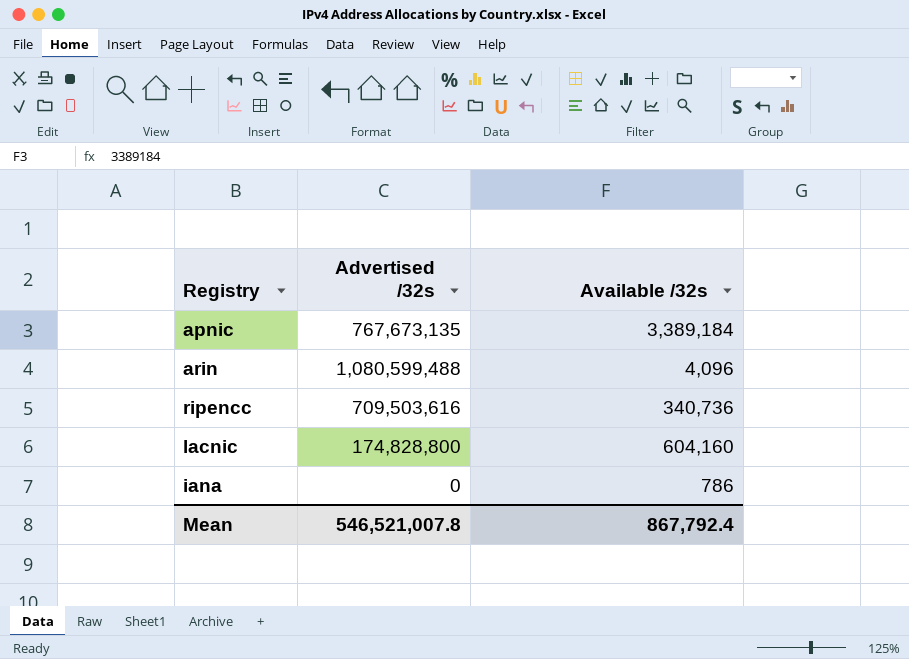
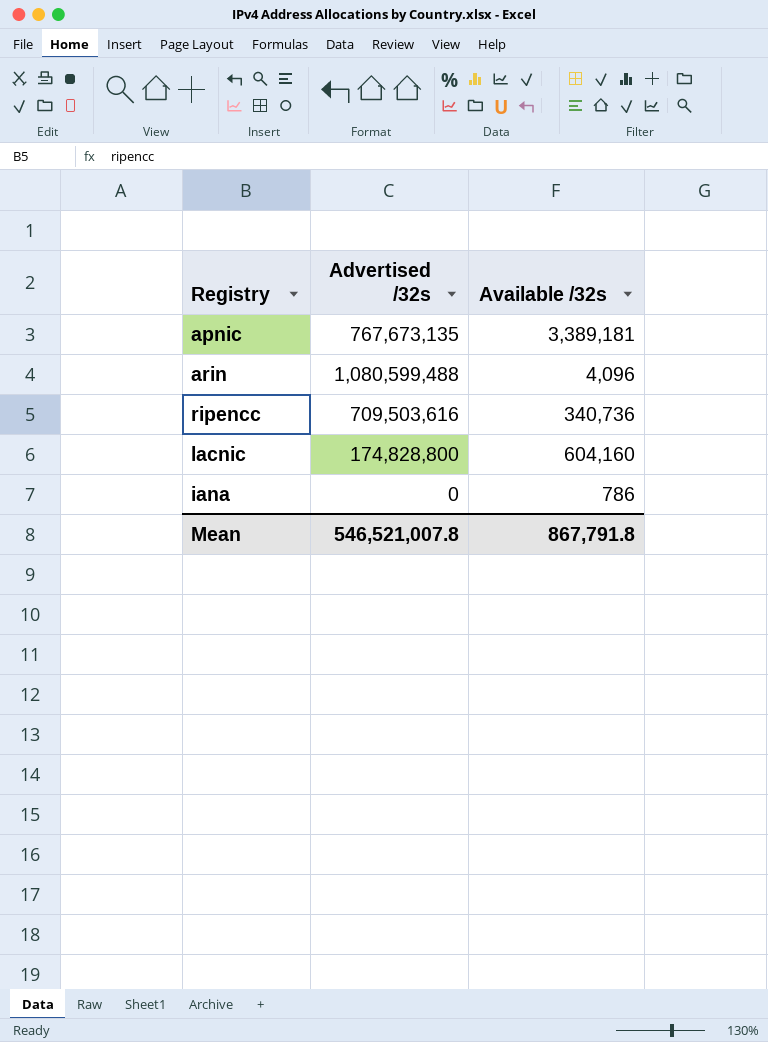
apnic | Available /32s: 3,389,184 -> 3,389,181
Mean | Available /32s: 867,792.4 -> 867,791.8

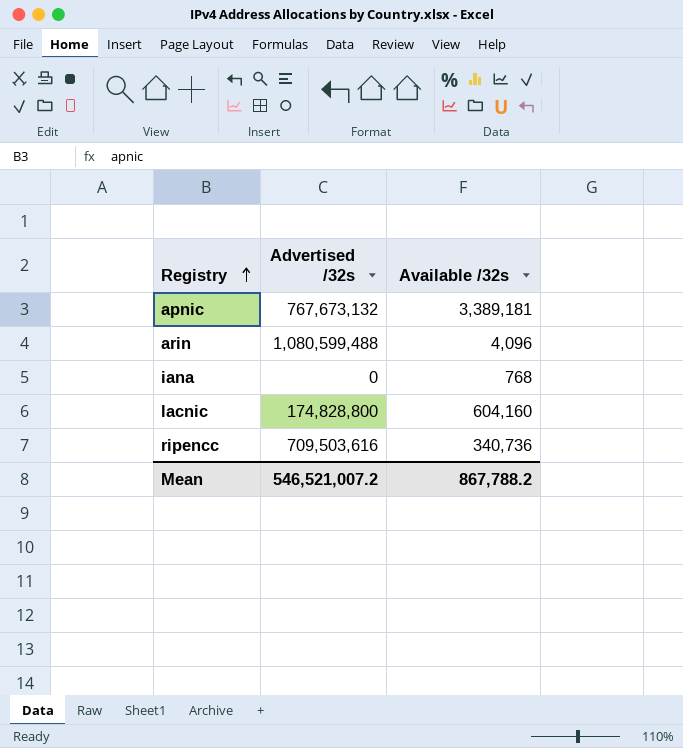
row order: none -> Registry ascending
apnic | Advertised /32s: 767,673,135 -> 767,673,132
iana | Available /32s: 786 -> 768
Mean | Advertised /32s: 546,521,007.8 -> 546,521,007.2
Mean | Available /32s: 867,791.8 -> 867,788.2

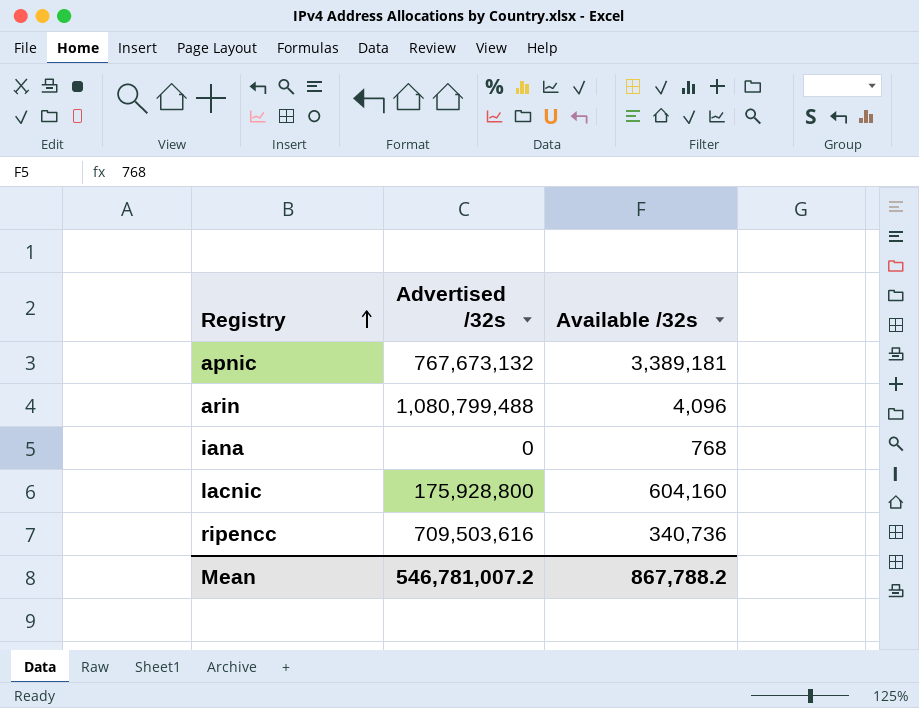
arin | Advertised /32s: 1,080,599,488 -> 1,080,799,488
lacnic | Advertised /32s: 174,828,800 -> 175,928,800
Mean | Advertised /32s: 546,521,007.2 -> 546,781,007.2

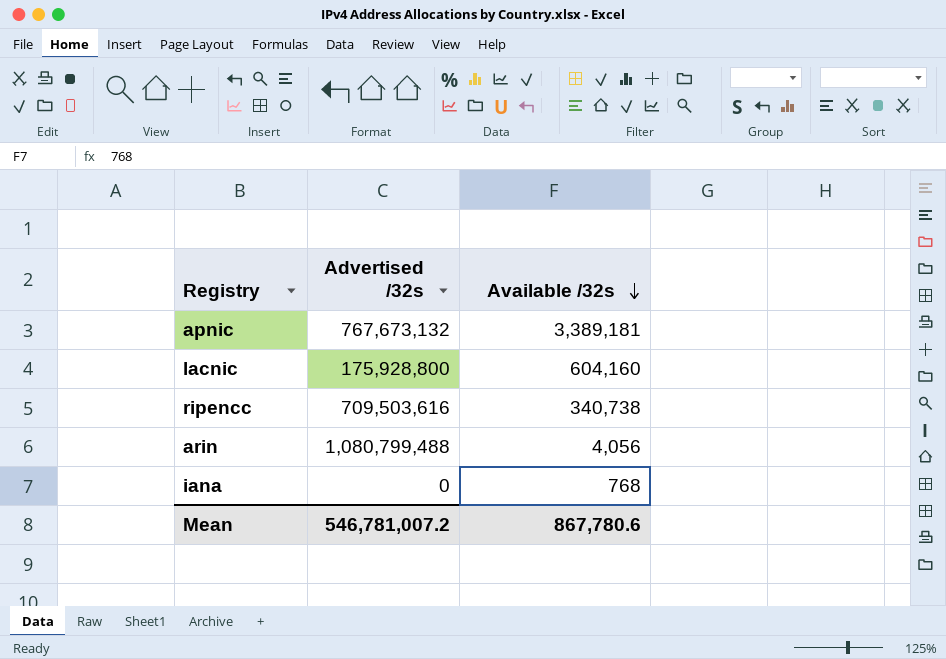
row order: Registry ascending -> Available /32s descending
ripencc | Available /32s: 340,736 -> 340,738
arin | Available /32s: 4,096 -> 4,056
Mean | Available /32s: 867,788.2 -> 867,780.6

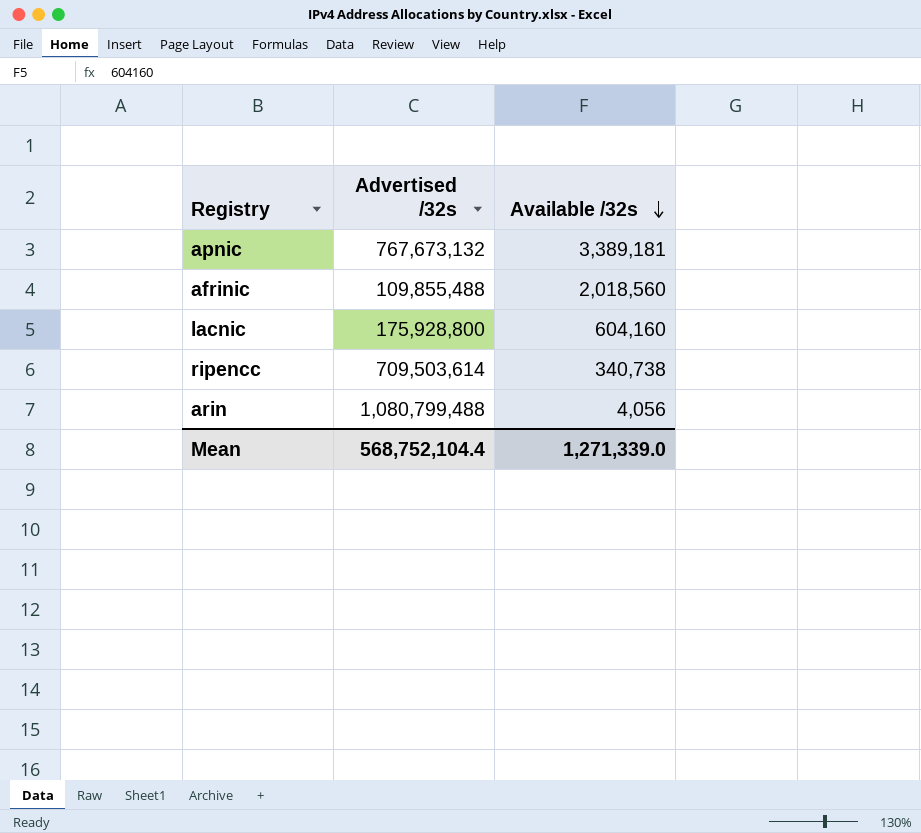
row iana: 0 | 768 -> none
row afrinic: none -> 109,855,488 | 2,018,560
ripencc | Advertised /32s: 709,503,616 -> 709,503,614
Mean | Advertised /32s: 546,781,007.2 -> 568,752,104.4
Mean | Available /32s: 867,780.6 -> 1,271,339.0

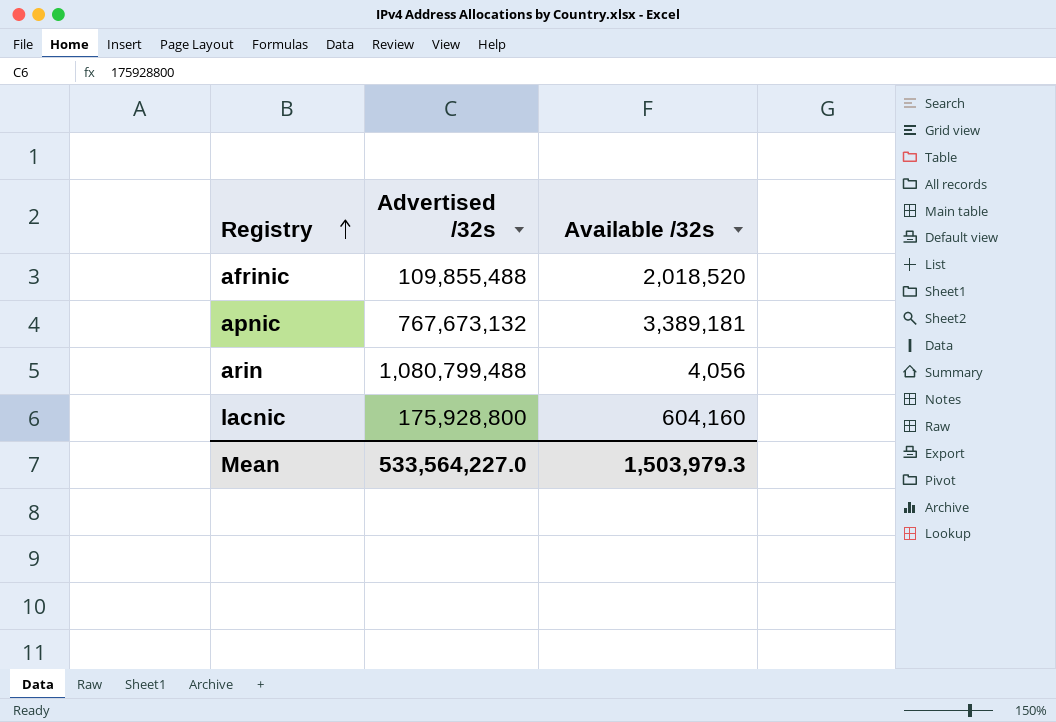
row order: Available /32s descending -> Registry ascending
row ripencc: 709,503,614 | 340,738 -> none
afrinic | Available /32s: 2,018,560 -> 2,018,520
Mean | Advertised /32s: 568,752,104.4 -> 533,564,227.0
Mean | Available /32s: 1,271,339.0 -> 1,503,979.3

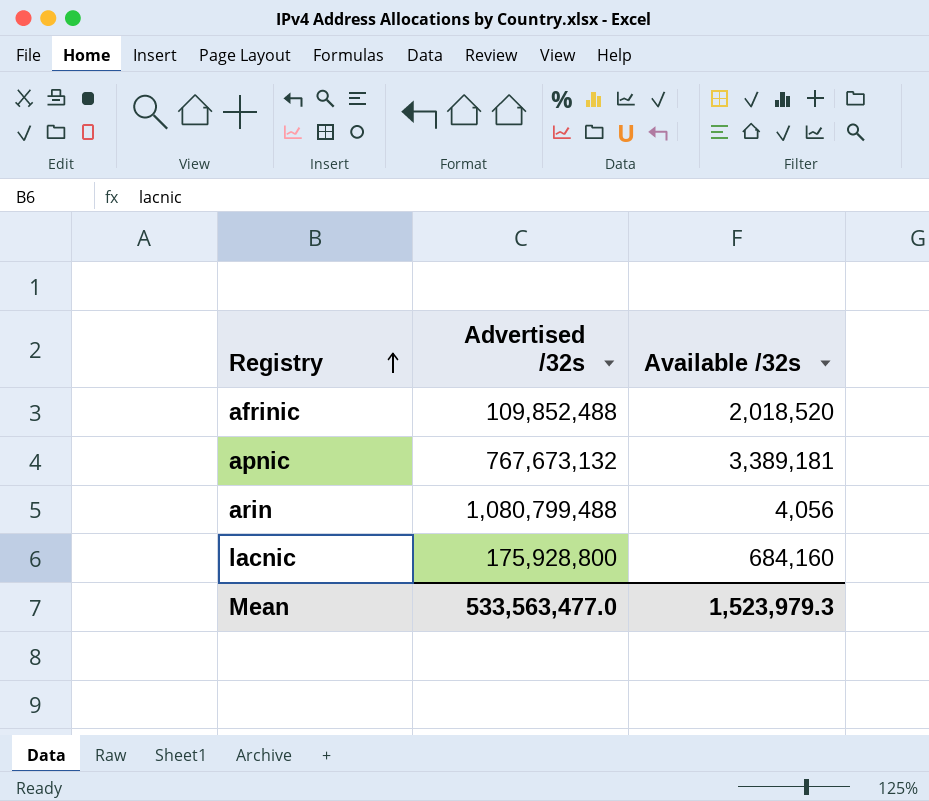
afrinic | Advertised /32s: 109,855,488 -> 109,852,488
lacnic | Available /32s: 604,160 -> 684,160
Mean | Advertised /32s: 533,564,227.0 -> 533,563,477.0
Mean | Available /32s: 1,503,979.3 -> 1,523,979.3

